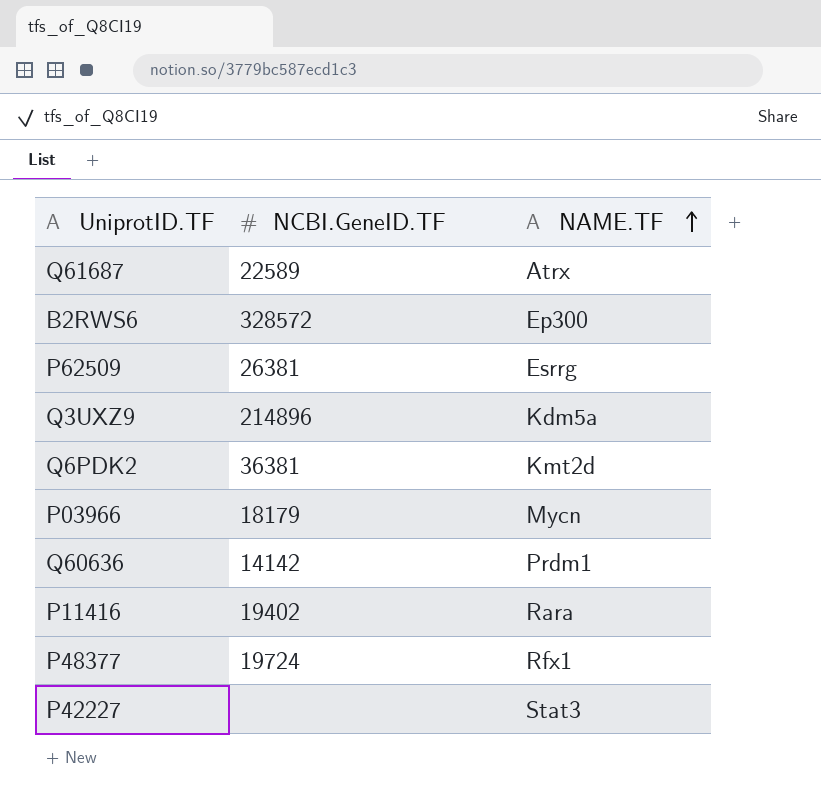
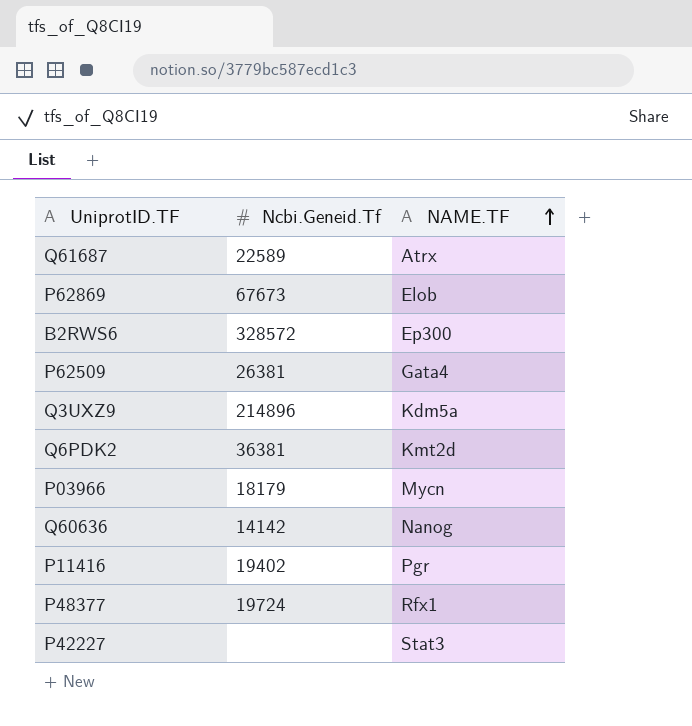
column name: NCBI.GeneID.TF -> Ncbi.Geneid.Tf
row P62869: none -> 67673 | Elob
P62509 | NAME.TF: Esrrg -> Gata4
Q60636 | NAME.TF: Prdm1 -> Nanog
P11416 | NAME.TF: Rara -> Pgr

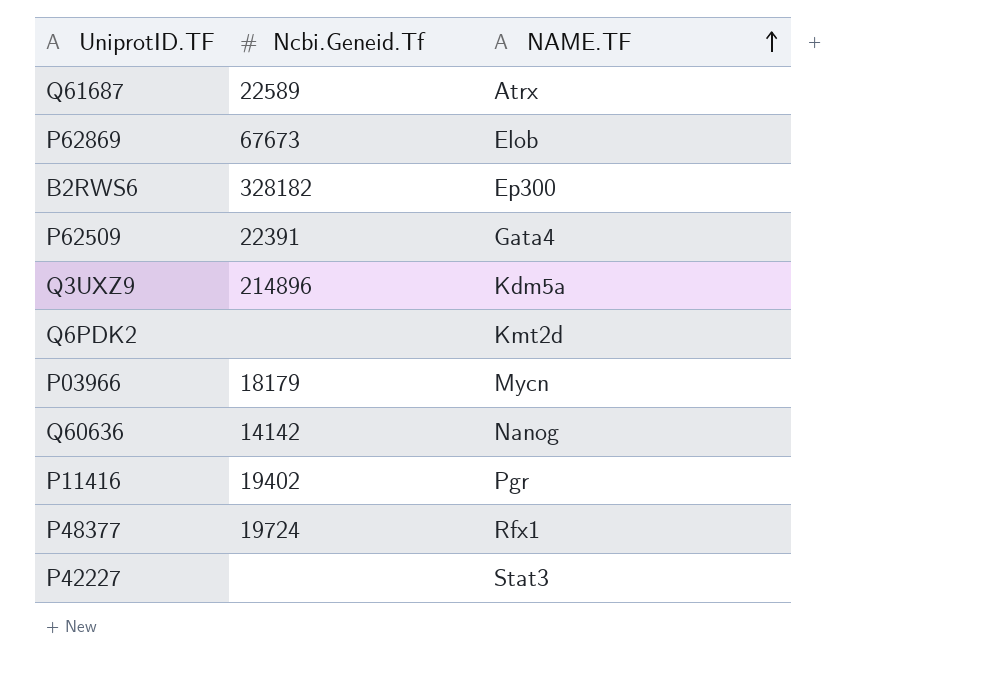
B2RWS6 | Ncbi.Geneid.Tf: 328572 -> 328182
P62509 | Ncbi.Geneid.Tf: 26381 -> 22391
Q6PDK2 | Ncbi.Geneid.Tf: 36381 -> none

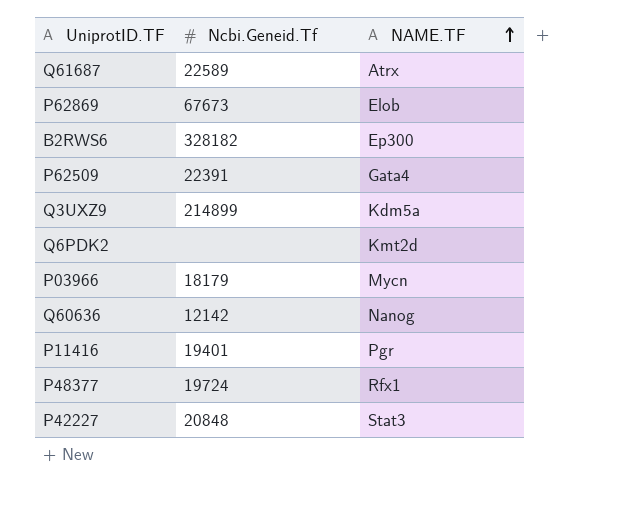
Q3UXZ9 | Ncbi.Geneid.Tf: 214896 -> 214899
Q60636 | Ncbi.Geneid.Tf: 14142 -> 12142
P11416 | Ncbi.Geneid.Tf: 19402 -> 19401
P42227 | Ncbi.Geneid.Tf: none -> 20848

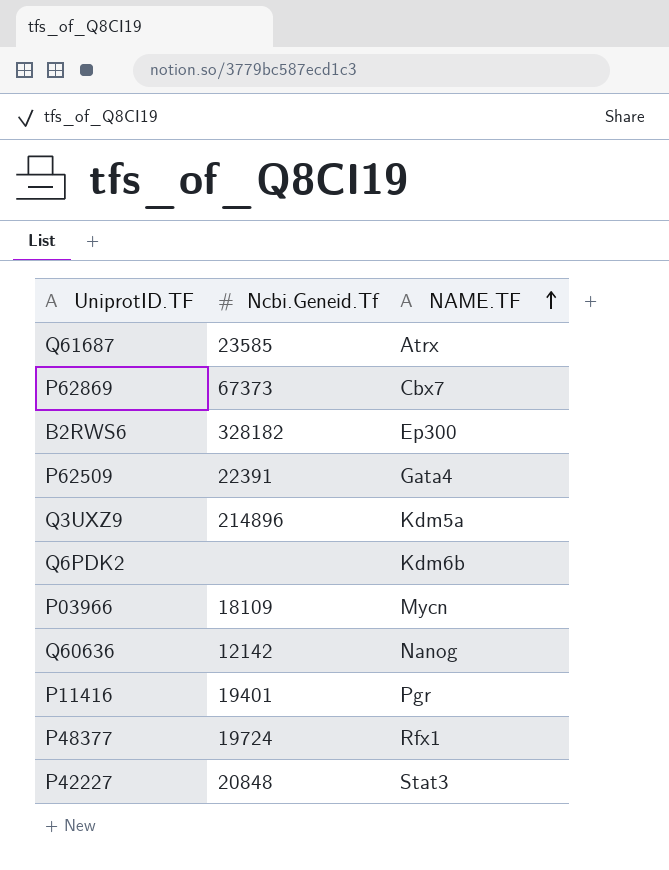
Q61687 | Ncbi.Geneid.Tf: 22589 -> 23585
P62869 | Ncbi.Geneid.Tf: 67673 -> 67373
P62869 | NAME.TF: Elob -> Cbx7
Q3UXZ9 | Ncbi.Geneid.Tf: 214899 -> 214896
Q6PDK2 | NAME.TF: Kmt2d -> Kdm6b
P03966 | Ncbi.Geneid.Tf: 18179 -> 18109

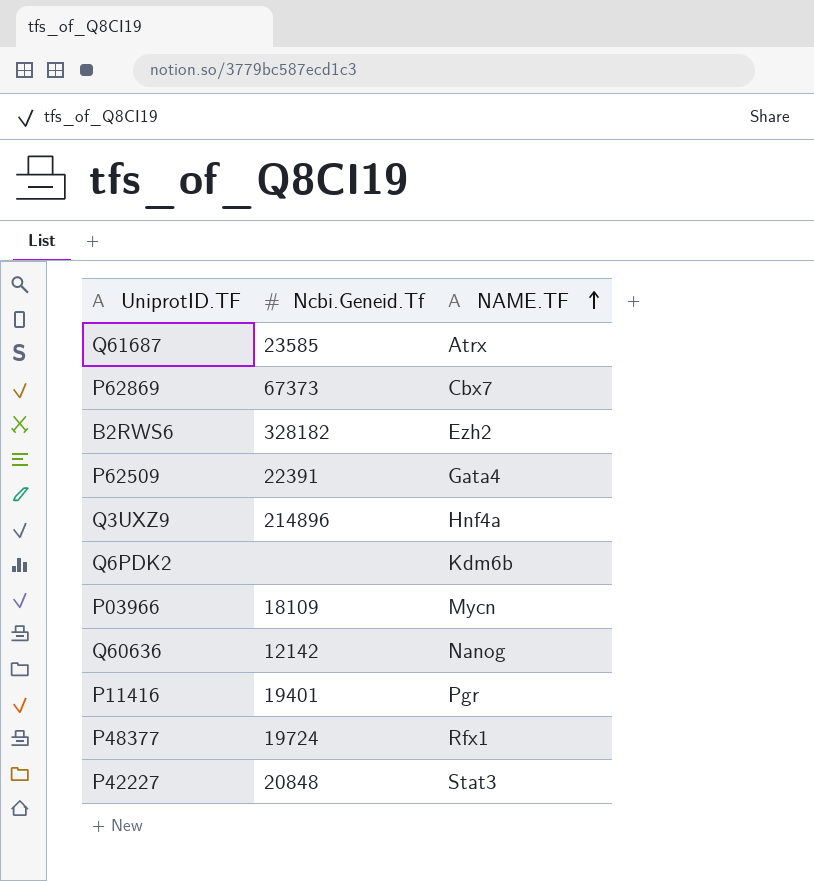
B2RWS6 | NAME.TF: Ep300 -> Ezh2
Q3UXZ9 | NAME.TF: Kdm5a -> Hnf4a

